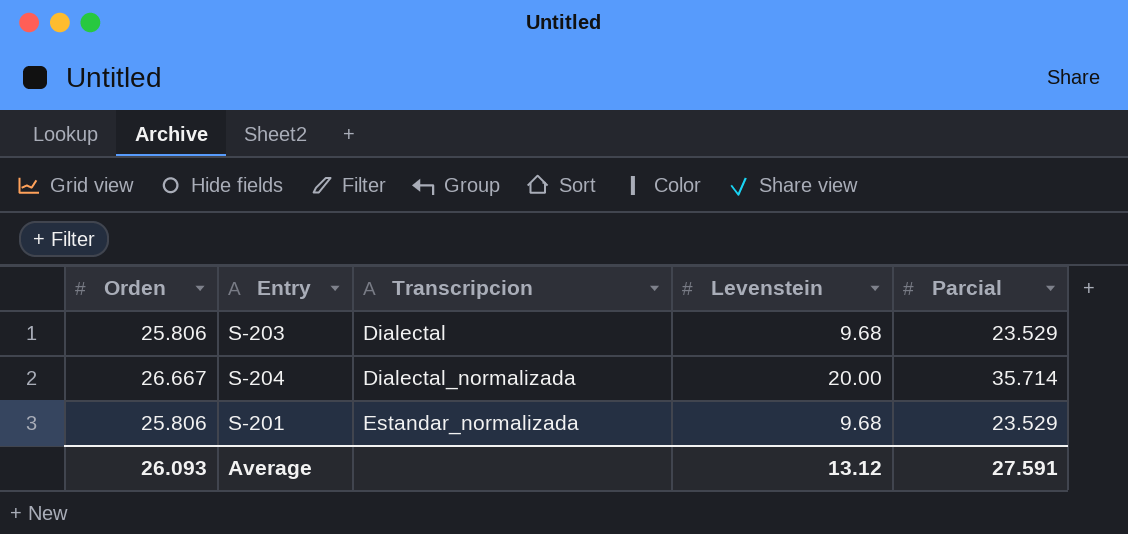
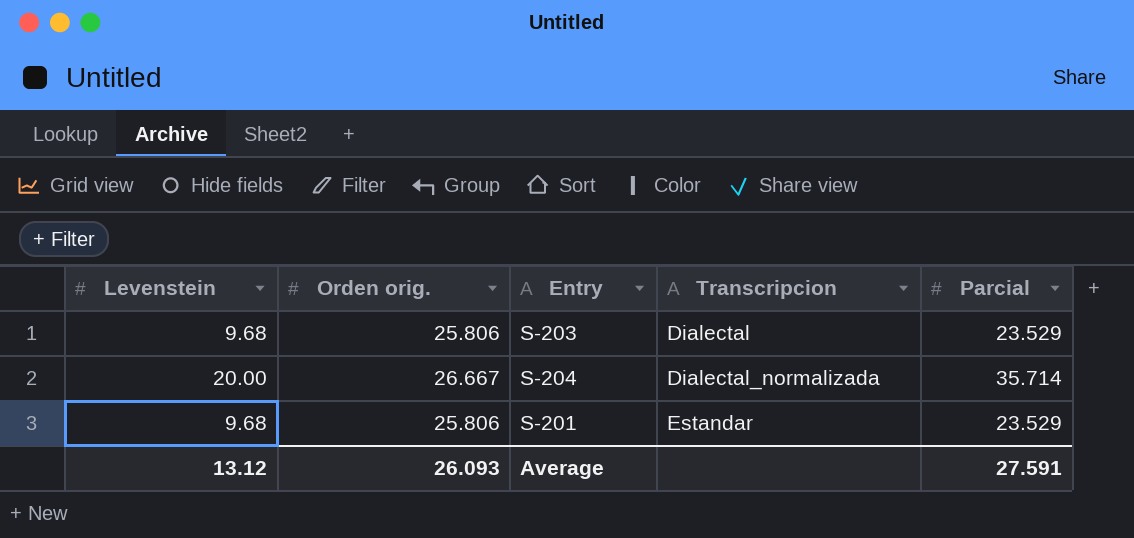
column Levenstein | position: 4 -> 1
column name: Orden -> Orden orig.
S-201 | Transcripcion: Estandar_normalizada -> Estandar

